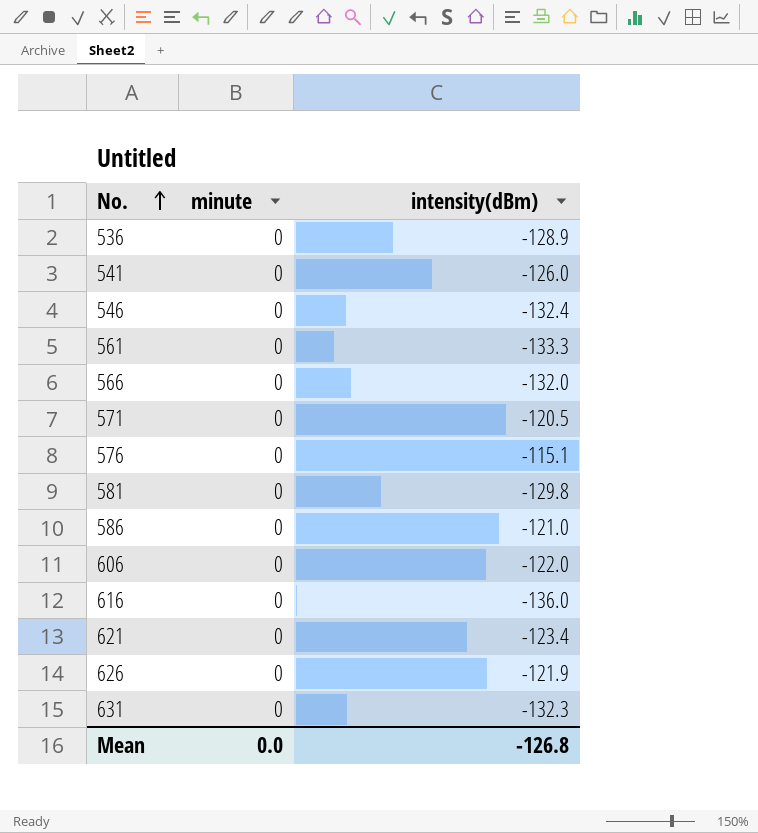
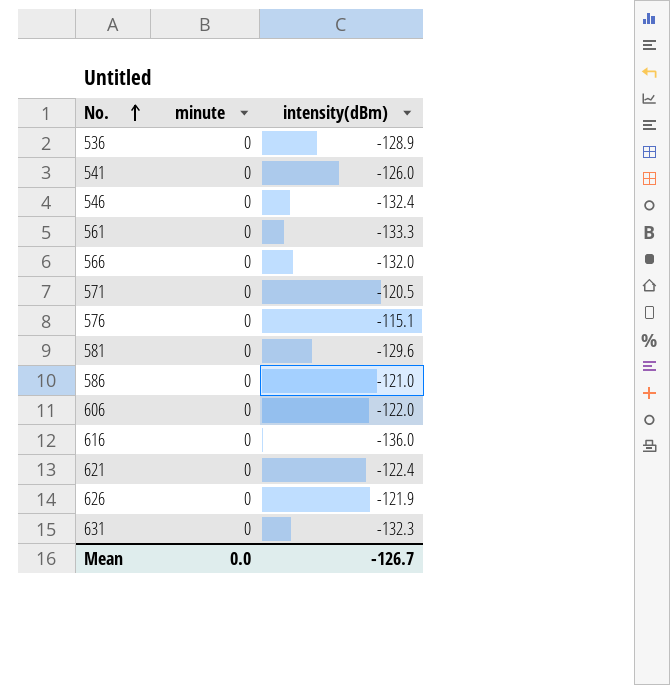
581 | intensity(dBm): -129.8 -> -129.6
621 | intensity(dBm): -123.4 -> -122.4
Mean | intensity(dBm): -126.8 -> -126.7

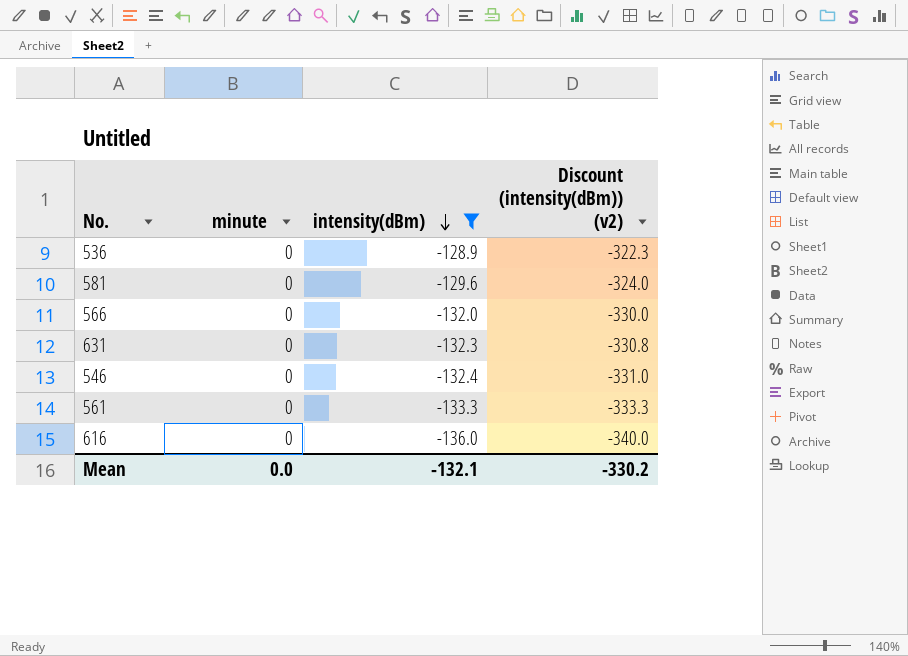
filter: none -> intensity(dBm) <= -128.9
row order: No. ascending -> intensity(dBm) descending
column Discount (intensity(dBm)) (v2) | formula: none -> [intensity(dBm)] * 2.5
Mean | intensity(dBm): -126.7 -> -132.1

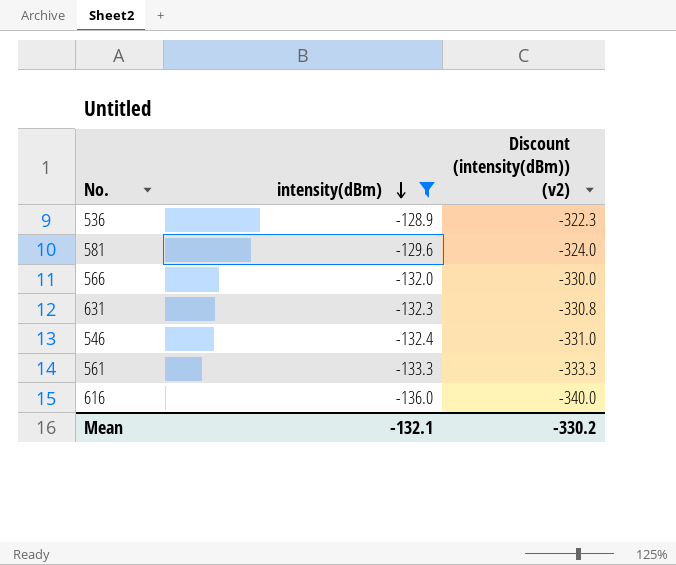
column minute | position: 2 -> none

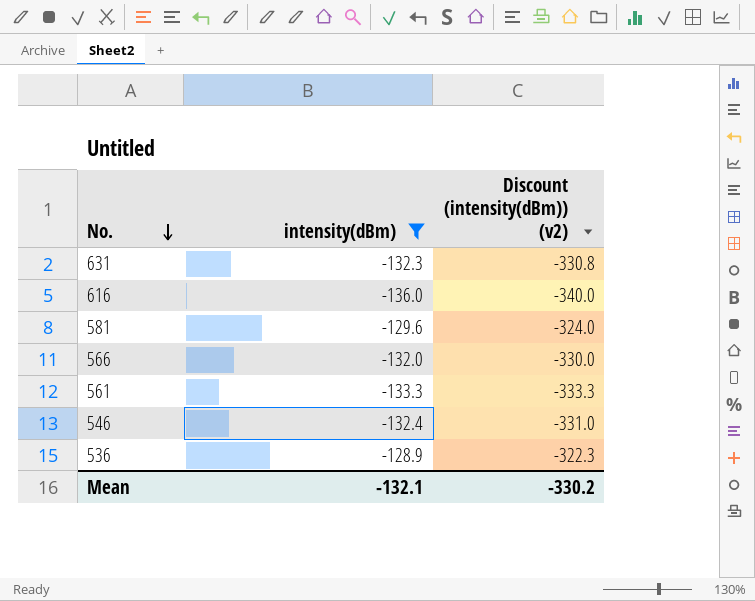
row order: intensity(dBm) descending -> No. descending

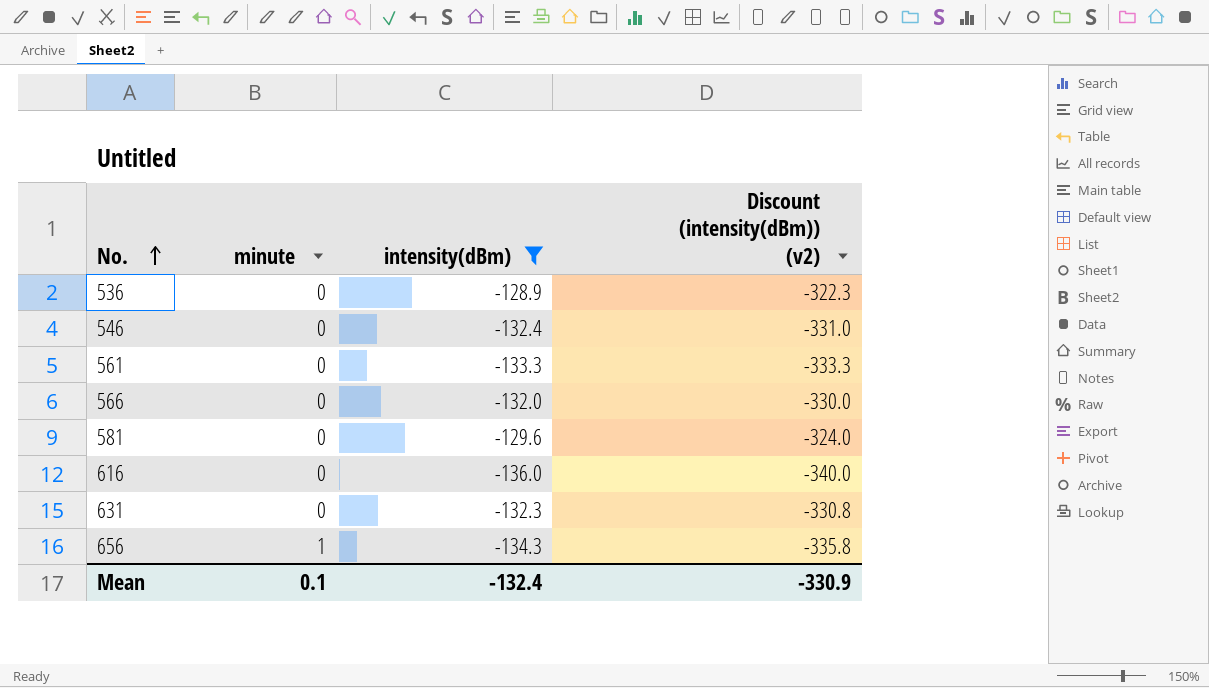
row order: No. descending -> No. ascending
column minute | position: none -> 2
row 656: none -> 1 | -134.3 | -335.8
Mean | intensity(dBm): -132.1 -> -132.4
Mean | Discount (intensity(dBm)) (v2): -330.2 -> -330.9

